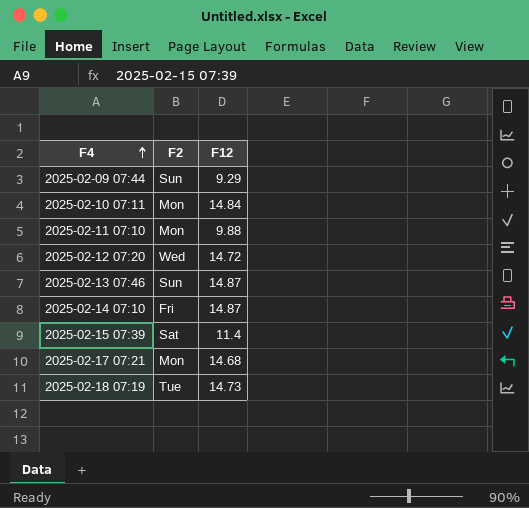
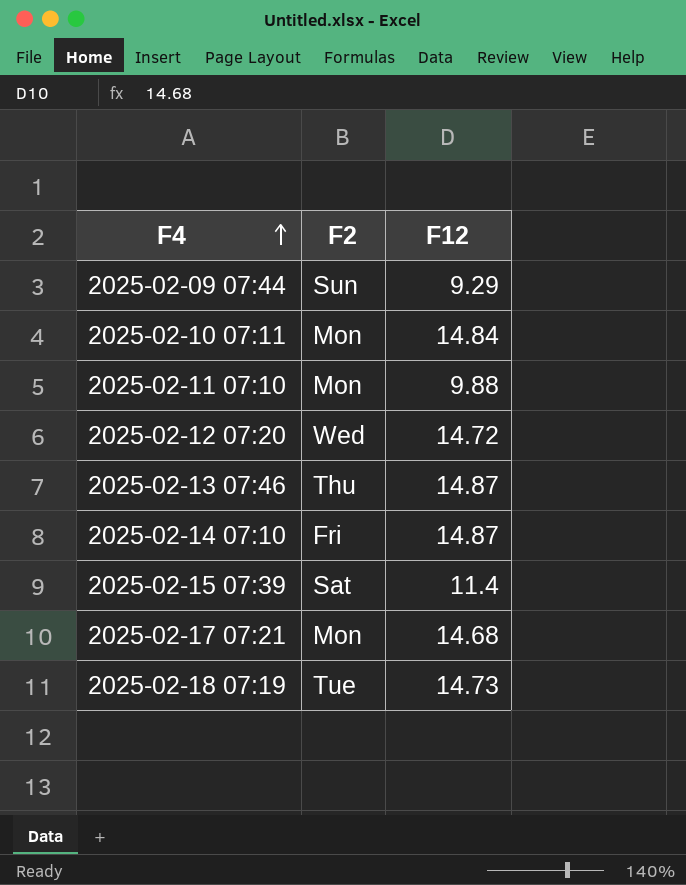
2025-02-13 07:46 | F2: Sun -> Thu

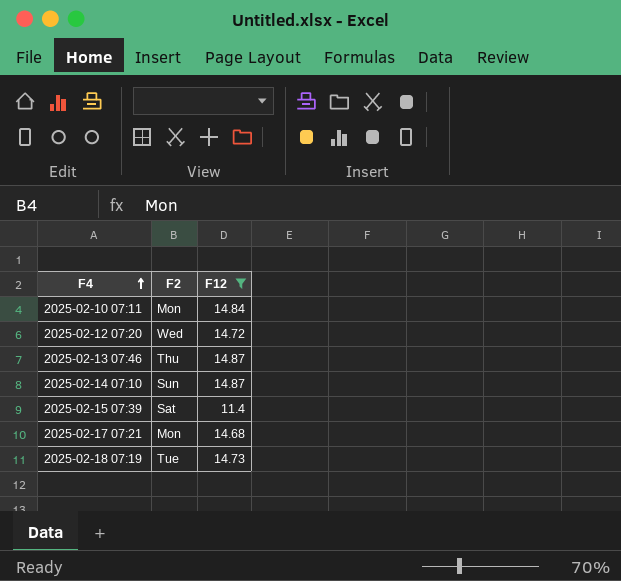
filter: none -> F12 >= 11.4
2025-02-14 07:10 | F2: Fri -> Sun

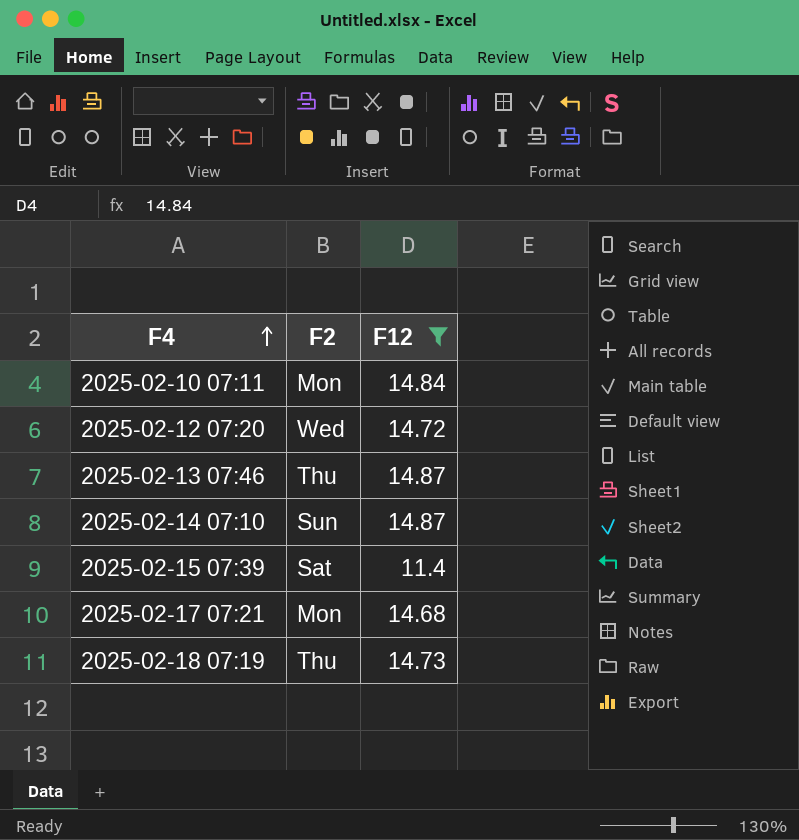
2025-02-18 07:19 | F2: Tue -> Thu

